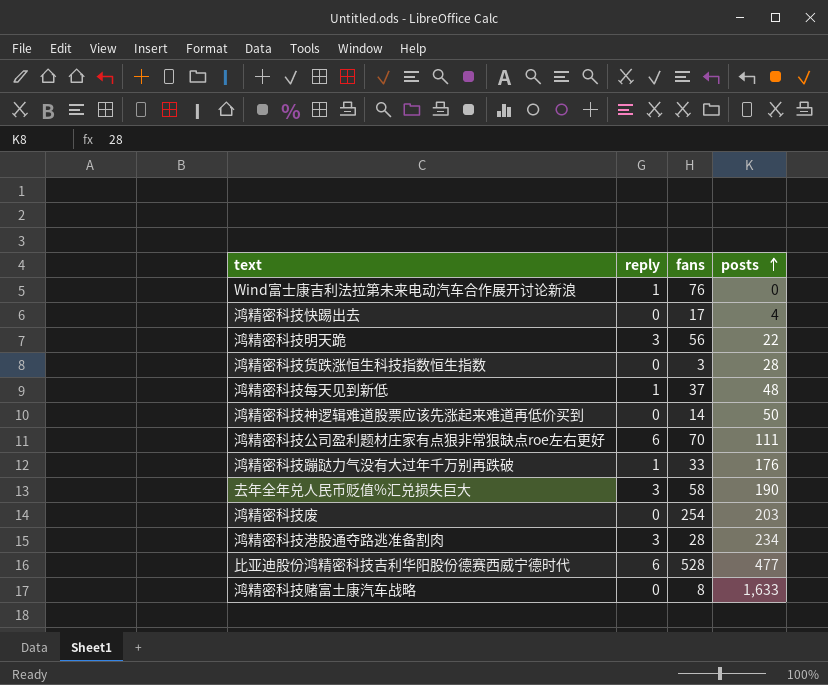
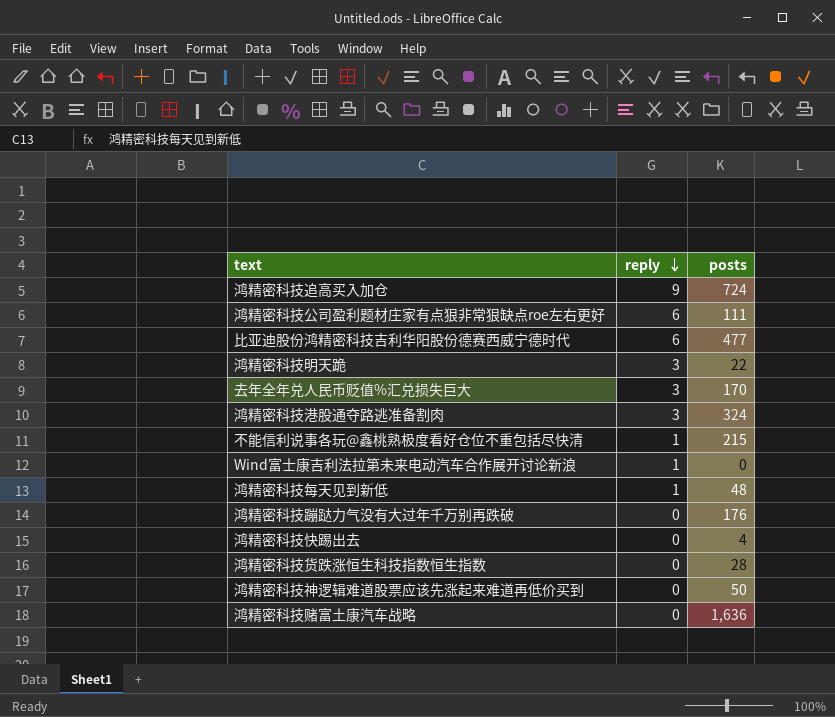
row order: posts ascending -> reply descending
column fans | position: 3 -> none
row 鸿精密科技废: 0 | 254 | 203 -> none
row 鸿精密科技追高买入加仓: none -> 9 | 724
去年全年兑人民币贬值%汇兑损失巨大 | posts: 190 -> 170
鸿精密科技港股通夺路逃准备割肉 | posts: 234 -> 324
row 不能信利说事各玩@鑫桃熟极度看好仓位不重包括尽快清: none -> 1 | 215
鸿精密科技蹦跶力气没有大过年千万别再跌破 | reply: 1 -> 0
鸿精密科技赌富土康汽车战略 | posts: 1,633 -> 1,636

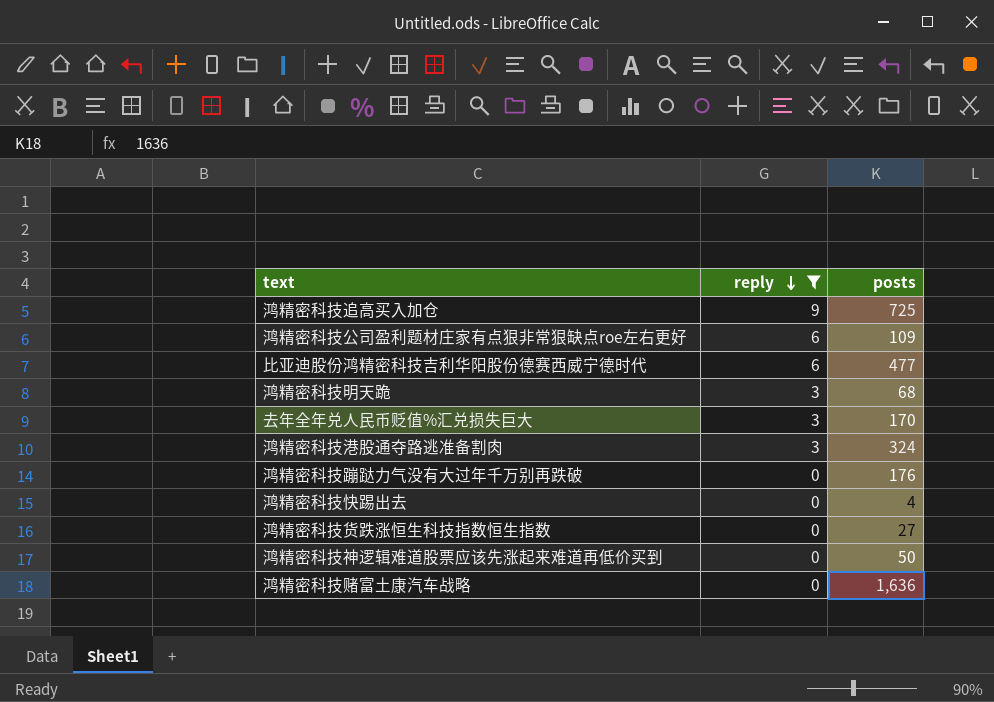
filter: none -> reply != 1
鸿精密科技追高买入加仓 | posts: 724 -> 725
鸿精密科技公司盈利题材庄家有点狠非常狠缺点roe左右更好 | posts: 111 -> 109
鸿精密科技明天跪 | posts: 22 -> 68
鸿精密科技货跌涨恒生科技指数恒生指数 | posts: 28 -> 27

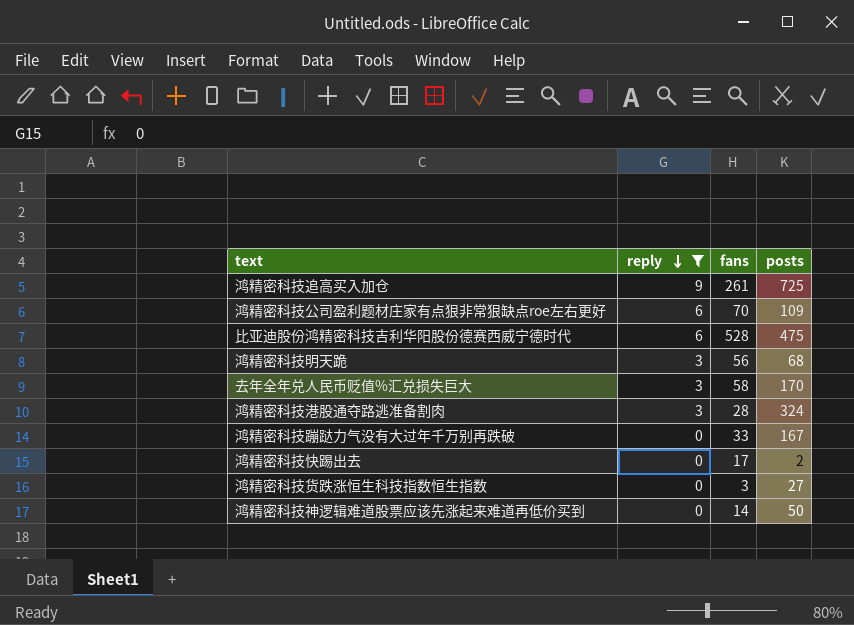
column fans | position: none -> 3
row 鸿精密科技赌富土康汽车战略: 0 | 1,636 -> none
比亚迪股份鸿精密科技吉利华阳股份德赛西威宁德时代 | posts: 477 -> 475
鸿精密科技蹦跶力气没有大过年千万别再跌破 | posts: 176 -> 167
鸿精密科技快踢出去 | posts: 4 -> 2

